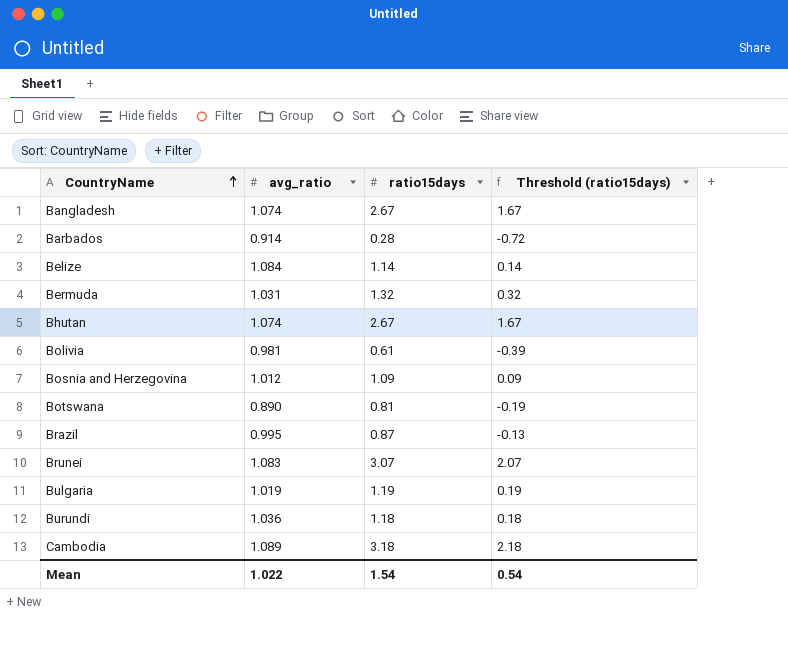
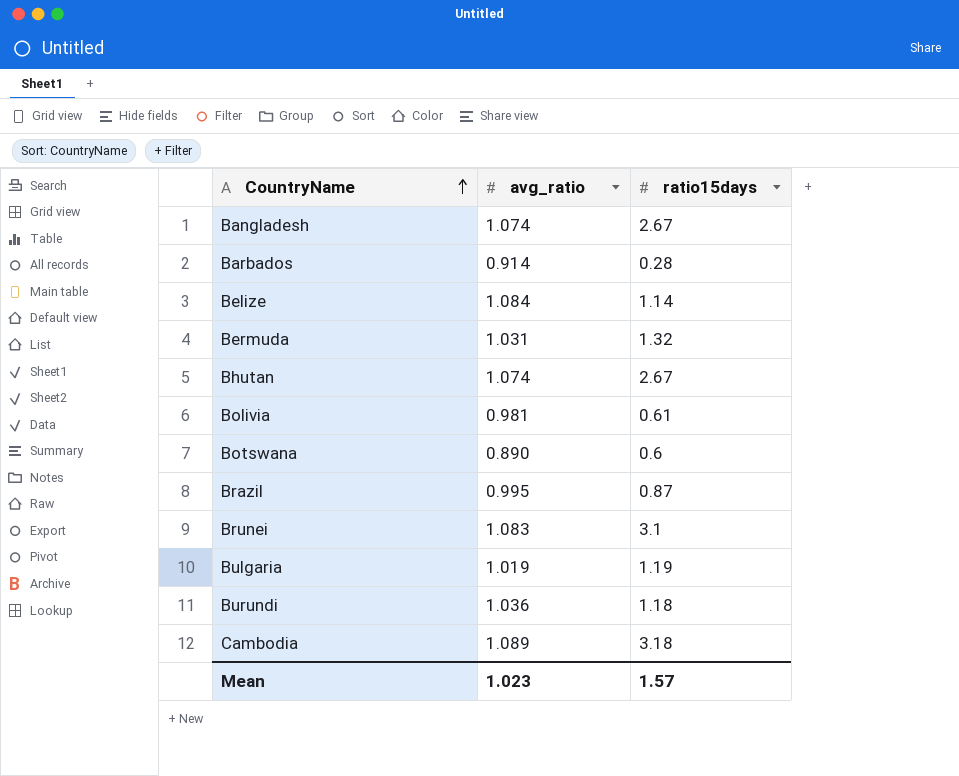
column Threshold (ratio15days) | formula: [ratio15days] - 1 -> none
row Bosnia and Herzegovina: 1.012 | 1.09 | 0.09 -> none
Botswana | ratio15days: 0.81 -> 0.6
Brunei | ratio15days: 3.07 -> 3.1
Mean | avg_ratio: 1.022 -> 1.023
Mean | ratio15days: 1.54 -> 1.57

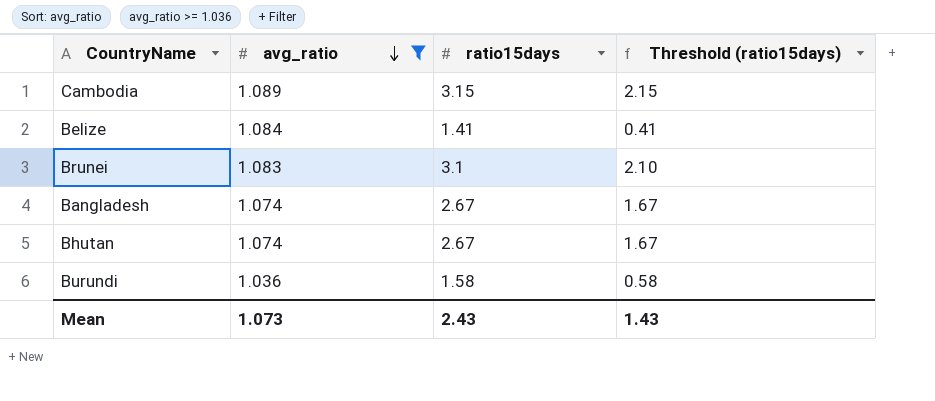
filter: none -> avg_ratio >= 1.036
row order: CountryName ascending -> avg_ratio descending
column Threshold (ratio15days) | formula: none -> [ratio15days] - 1
Cambodia | ratio15days: 3.18 -> 3.15
Belize | ratio15days: 1.14 -> 1.41
Burundi | ratio15days: 1.18 -> 1.58
Mean | avg_ratio: 1.023 -> 1.073
Mean | ratio15days: 1.57 -> 2.43

